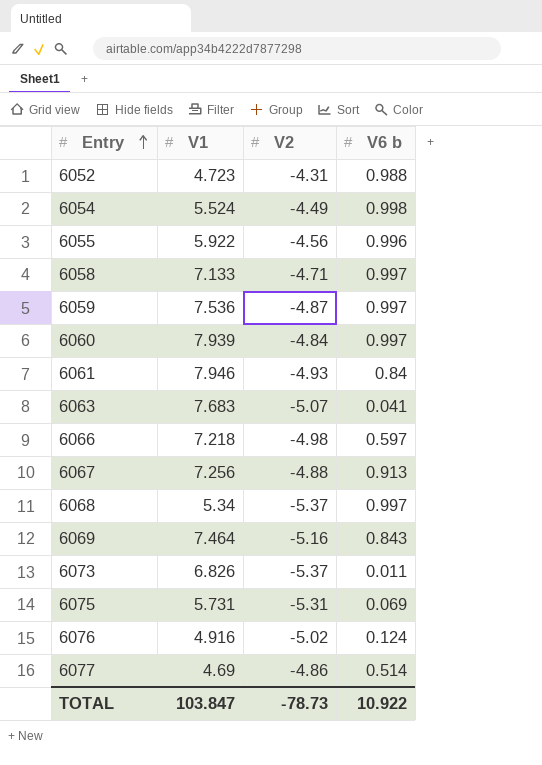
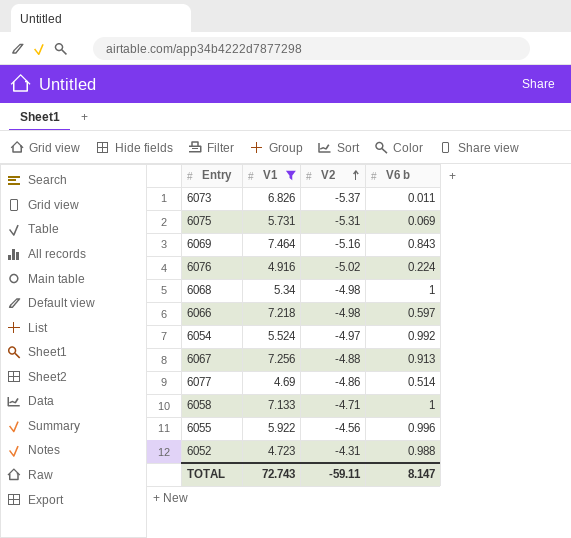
filter: none -> V1 <= 7.464
row order: Entry ascending -> V2 ascending
6076 | V6 b: 0.124 -> 0.224
6068 | V2: -5.37 -> -4.98
6068 | V6 b: 0.997 -> 1
6054 | V2: -4.49 -> -4.97
6054 | V6 b: 0.998 -> 0.992
6058 | V6 b: 0.997 -> 1
TOTAL | V1: 103.847 -> 72.743
TOTAL | V2: -78.73 -> -59.11
TOTAL | V6 b: 10.922 -> 8.147

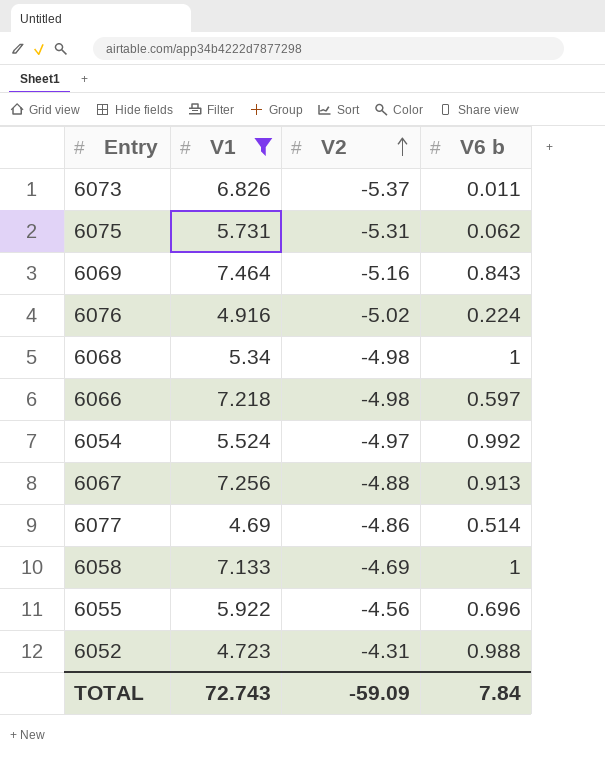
6075 | V6 b: 0.069 -> 0.062
6058 | V2: -4.71 -> -4.69
6055 | V6 b: 0.996 -> 0.696
TOTAL | V2: -59.11 -> -59.09
TOTAL | V6 b: 8.147 -> 7.84

